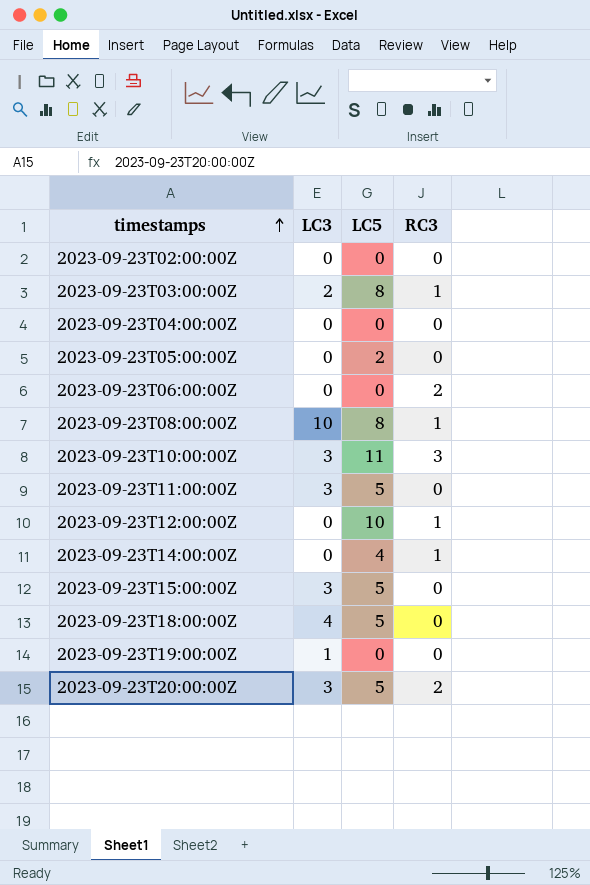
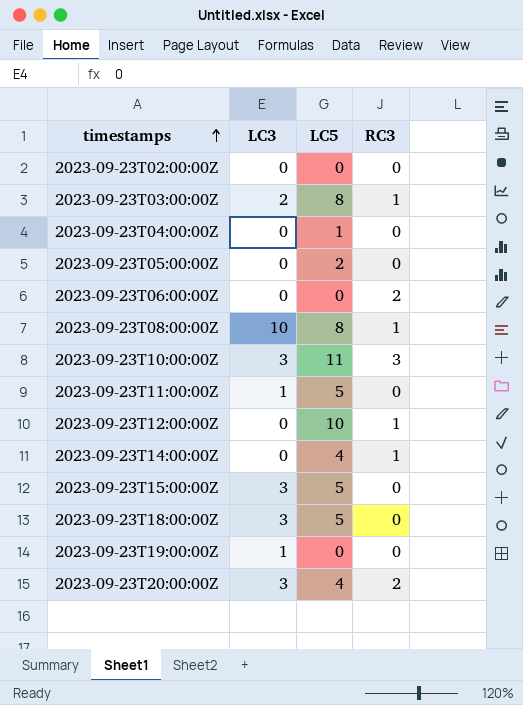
2023-09-23T04:00:00Z | LC5: 0 -> 1
2023-09-23T11:00:00Z | LC3: 3 -> 1
2023-09-23T18:00:00Z | LC3: 4 -> 3
2023-09-23T20:00:00Z | LC5: 5 -> 4

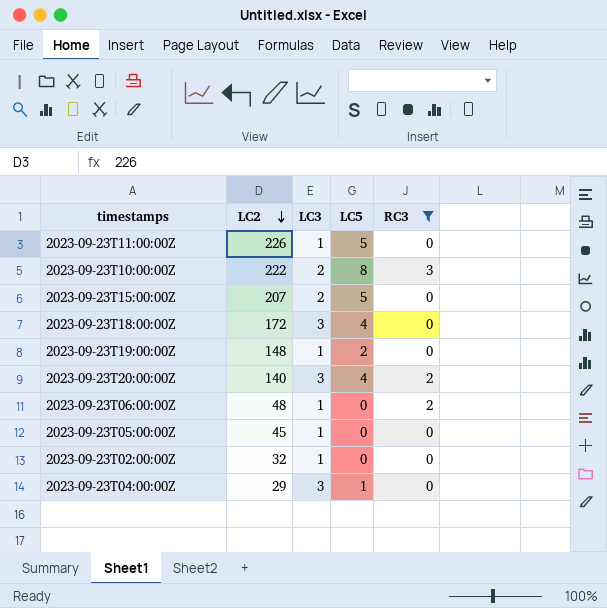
filter: none -> RC3 != 1
row order: timestamps ascending -> LC2 descending
column LC2 | position: none -> 2
2023-09-23T10:00:00Z | LC3: 3 -> 2
2023-09-23T10:00:00Z | LC5: 11 -> 8
2023-09-23T15:00:00Z | LC3: 3 -> 2
2023-09-23T18:00:00Z | LC5: 5 -> 4
2023-09-23T19:00:00Z | LC5: 0 -> 2
2023-09-23T06:00:00Z | LC3: 0 -> 1
2023-09-23T05:00:00Z | LC3: 0 -> 1
2023-09-23T05:00:00Z | LC5: 2 -> 0
2023-09-23T02:00:00Z | LC3: 0 -> 1
2023-09-23T04:00:00Z | LC3: 0 -> 3

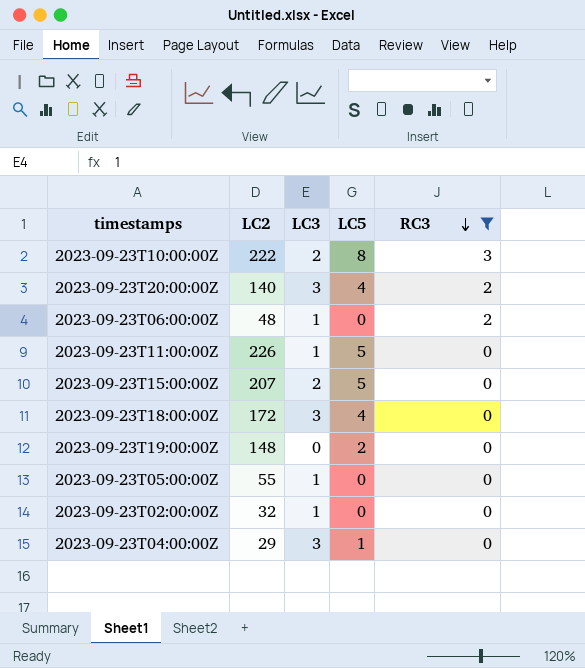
row order: LC2 descending -> RC3 descending
2023-09-23T19:00:00Z | LC3: 1 -> 0
2023-09-23T05:00:00Z | LC2: 45 -> 55

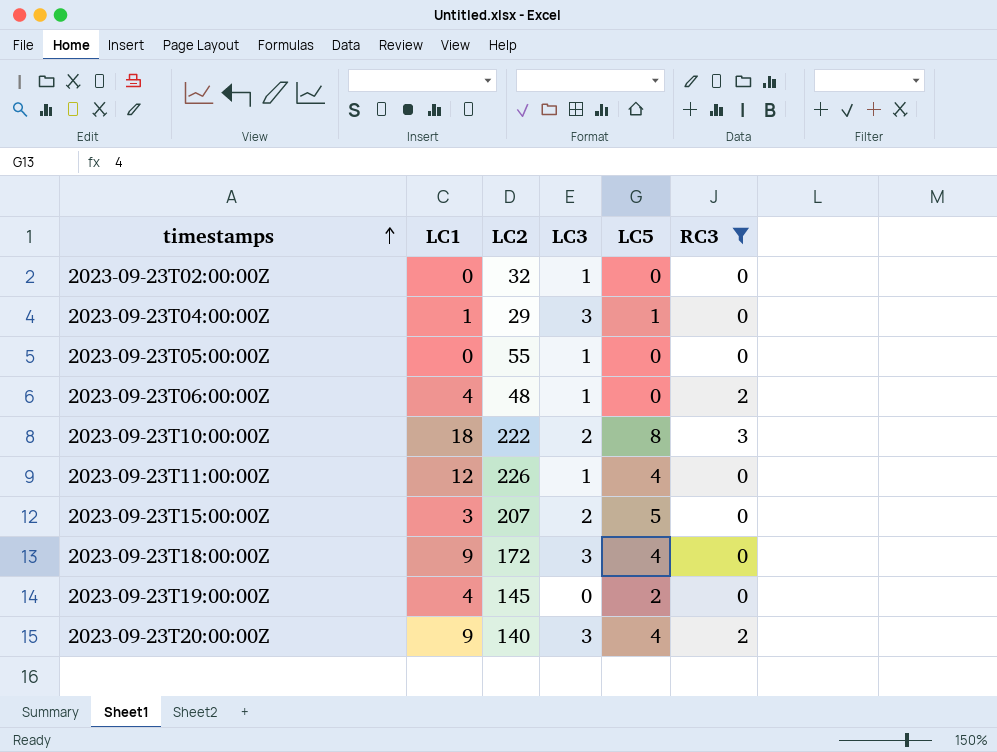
row order: RC3 descending -> timestamps ascending
column LC1 | position: none -> 2
2023-09-23T11:00:00Z | LC5: 5 -> 4
2023-09-23T19:00:00Z | LC2: 148 -> 145

